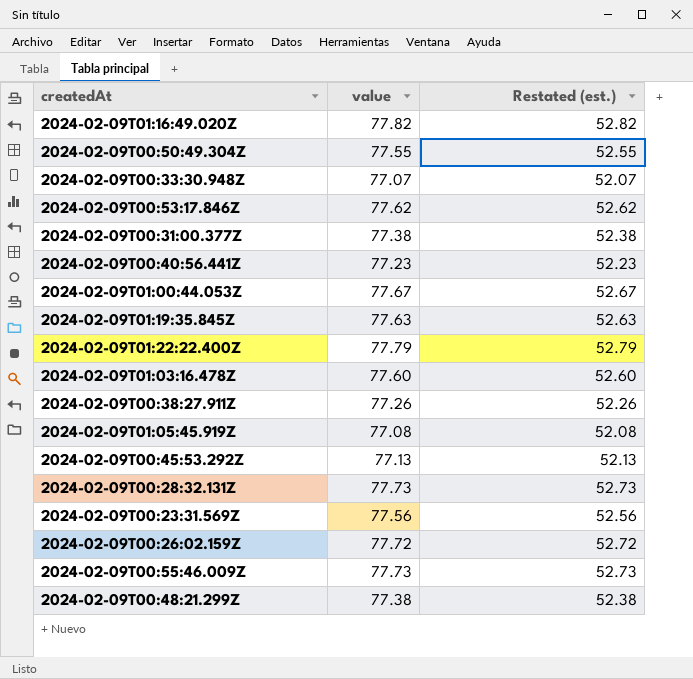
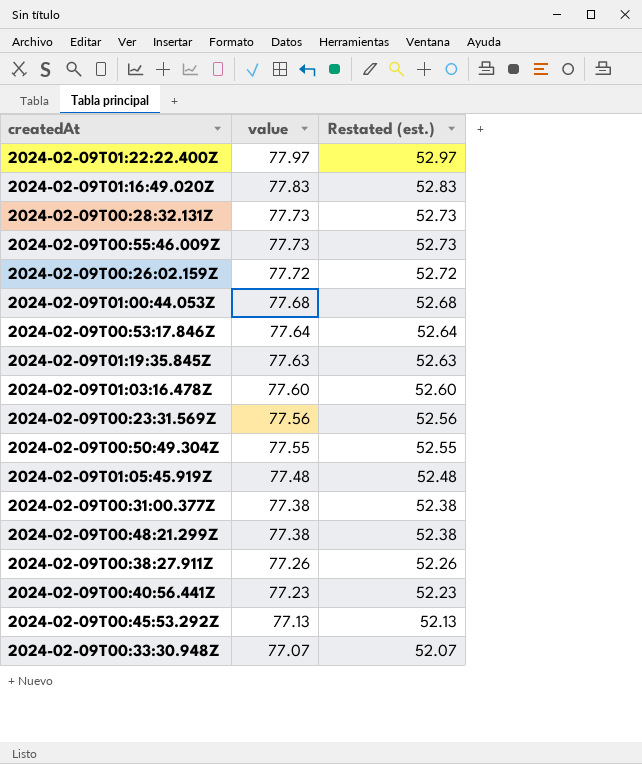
row order: none -> value descending
2024-02-09T01:22:22.400Z | value: 77.79 -> 77.97
2024-02-09T01:22:22.400Z | Restated (est.): 52.79 -> 52.97
2024-02-09T01:16:49.020Z | value: 77.82 -> 77.83
2024-02-09T01:16:49.020Z | Restated (est.): 52.82 -> 52.83
2024-02-09T01:00:44.053Z | value: 77.67 -> 77.68
2024-02-09T01:00:44.053Z | Restated (est.): 52.67 -> 52.68
2024-02-09T00:53:17.846Z | value: 77.62 -> 77.64
2024-02-09T00:53:17.846Z | Restated (est.): 52.62 -> 52.64
2024-02-09T01:05:45.919Z | value: 77.08 -> 77.48
2024-02-09T01:05:45.919Z | Restated (est.): 52.08 -> 52.48

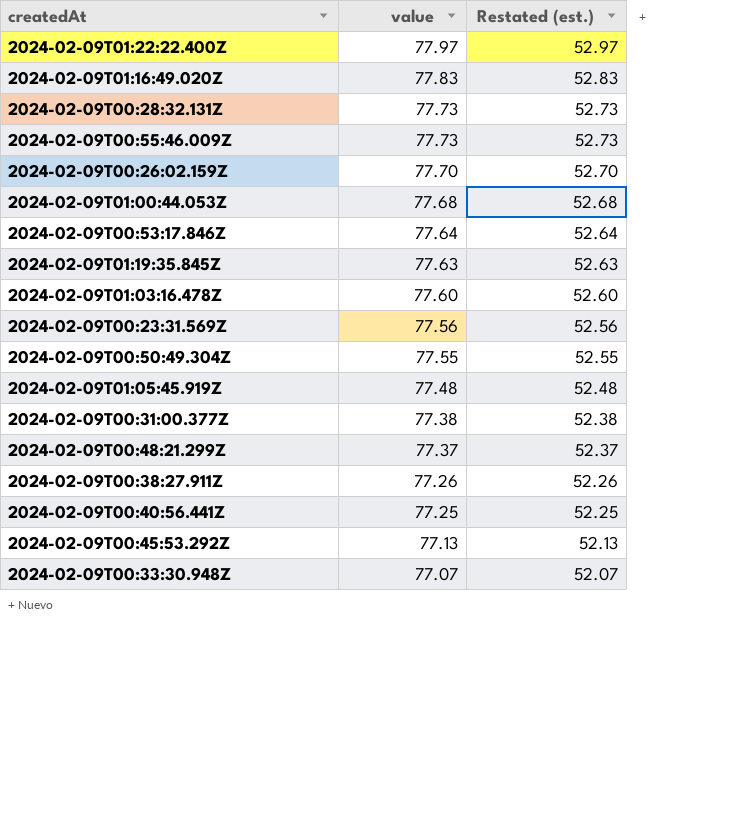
2024-02-09T00:26:02.159Z | value: 77.72 -> 77.70
2024-02-09T00:26:02.159Z | Restated (est.): 52.72 -> 52.70
2024-02-09T00:48:21.299Z | value: 77.38 -> 77.37
2024-02-09T00:48:21.299Z | Restated (est.): 52.38 -> 52.37
2024-02-09T00:40:56.441Z | value: 77.23 -> 77.25
2024-02-09T00:40:56.441Z | Restated (est.): 52.23 -> 52.25

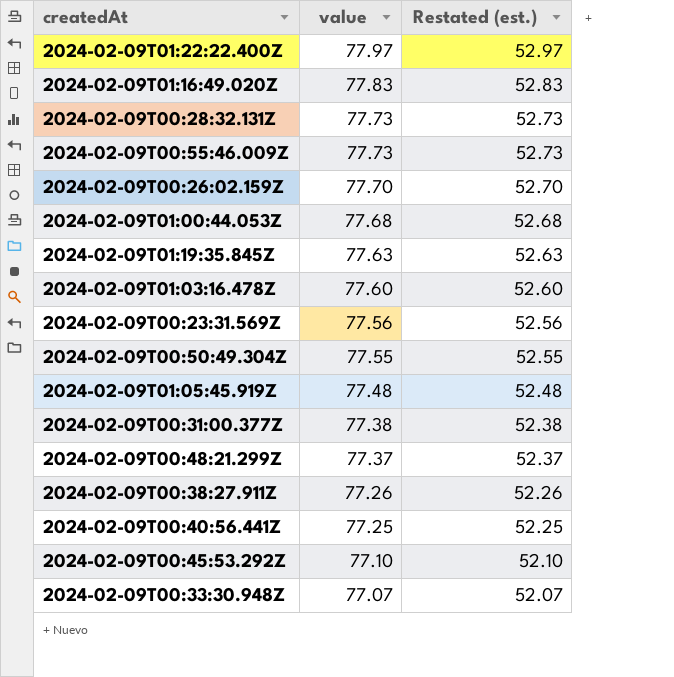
row 2024-02-09T00:53:17.846Z: 77.64 | 52.64 -> none
2024-02-09T00:45:53.292Z | value: 77.13 -> 77.10
2024-02-09T00:45:53.292Z | Restated (est.): 52.13 -> 52.10

